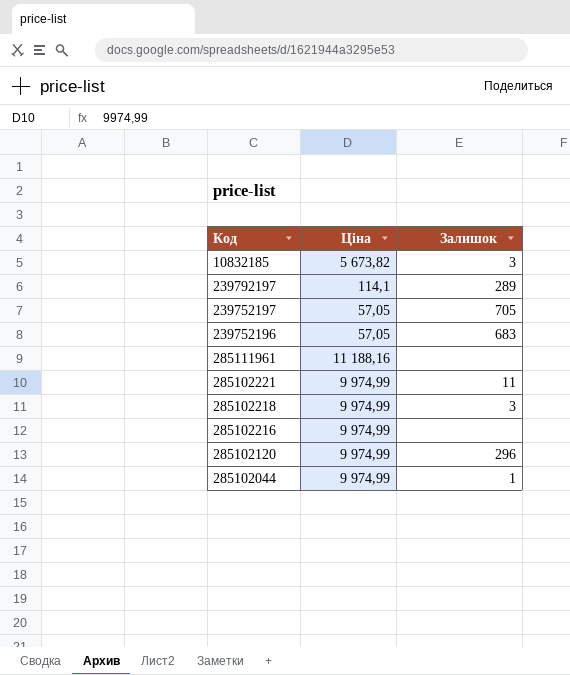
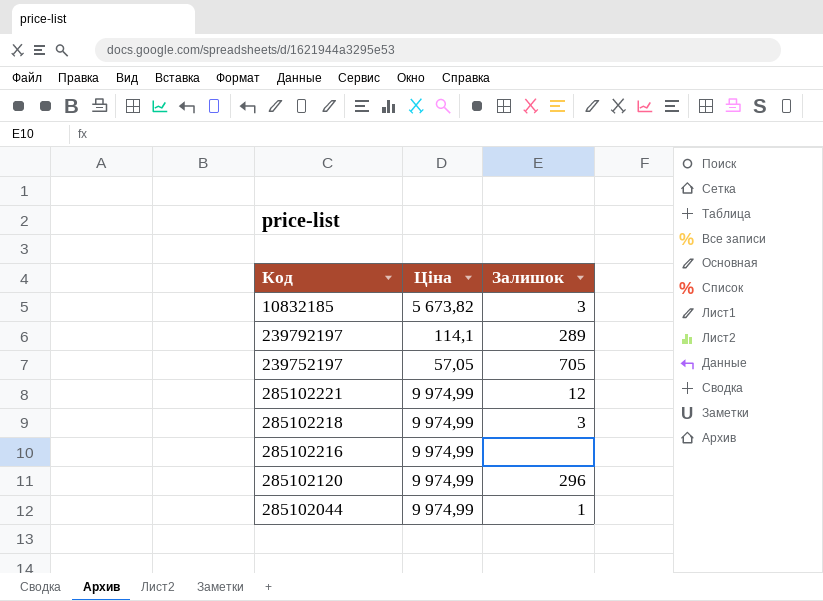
row 239752196: 57,05 | 683 -> none
row 285111961: 11 188,16 | none -> none
285102221 | Залишок: 11 -> 12

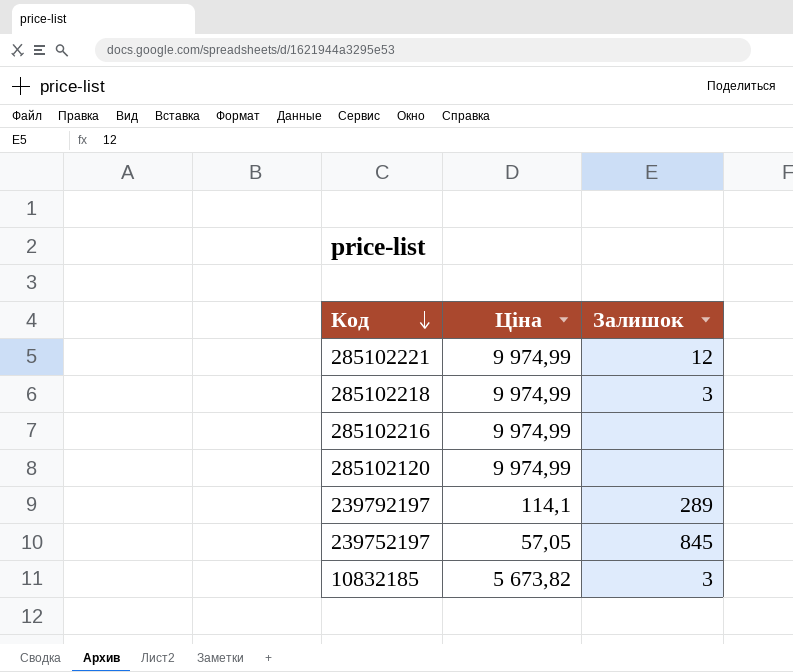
row order: none -> Код descending
row 285102044: 9 974,99 | 1 -> none
285102120 | Залишок: 296 -> none
239752197 | Залишок: 705 -> 845

